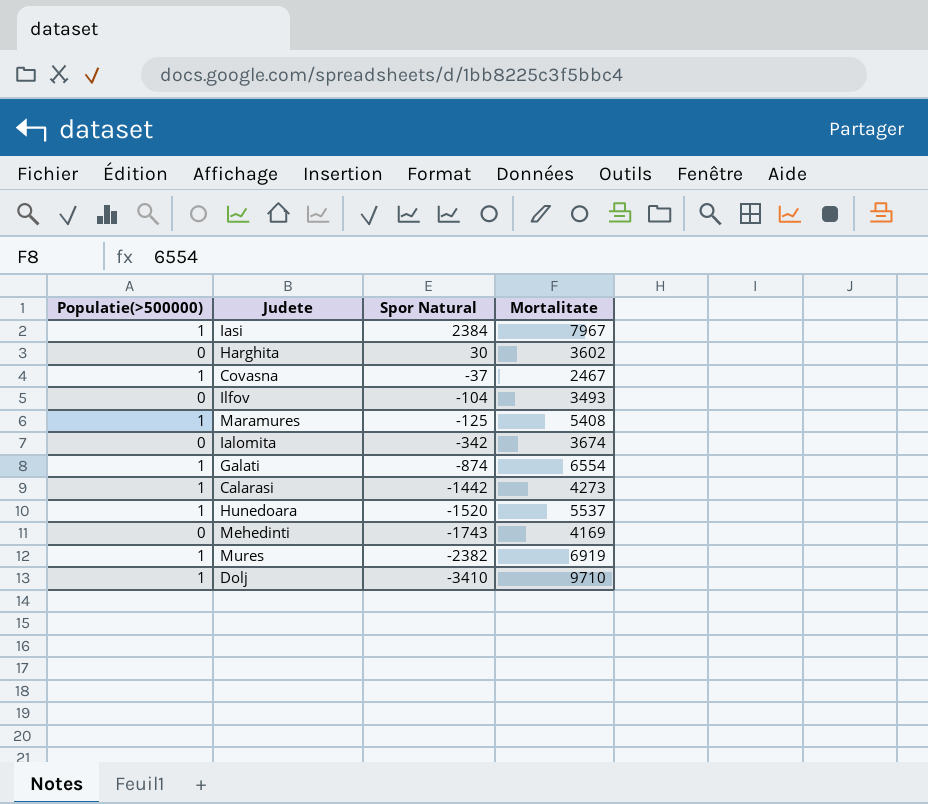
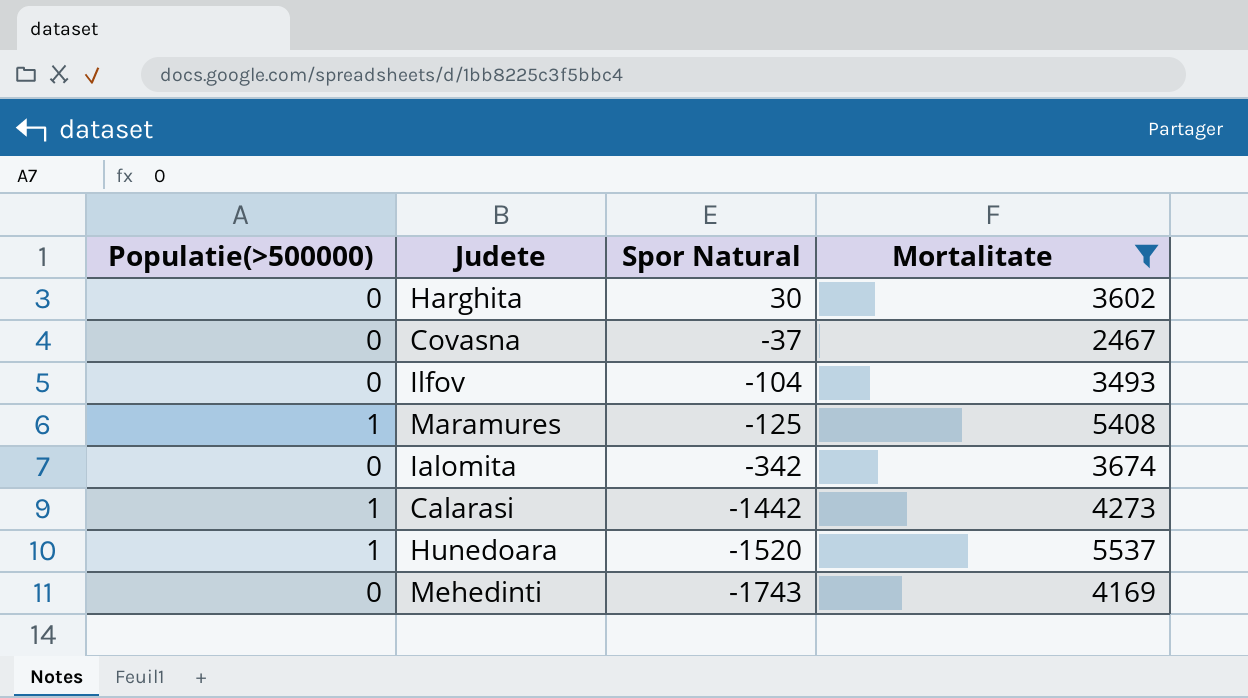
filter: none -> Mortalitate <= 5537
Covasna | Populatie(>500000): 1 -> 0

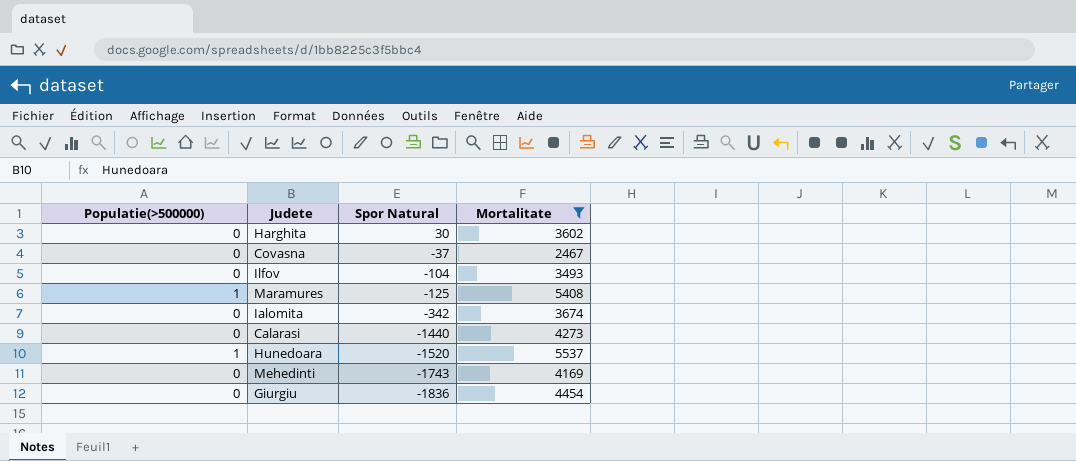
Calarasi | Populatie(>500000): 1 -> 0
Calarasi | Spor Natural: -1442 -> -1440
row Giurgiu: none -> 0 | -1836 | 4454

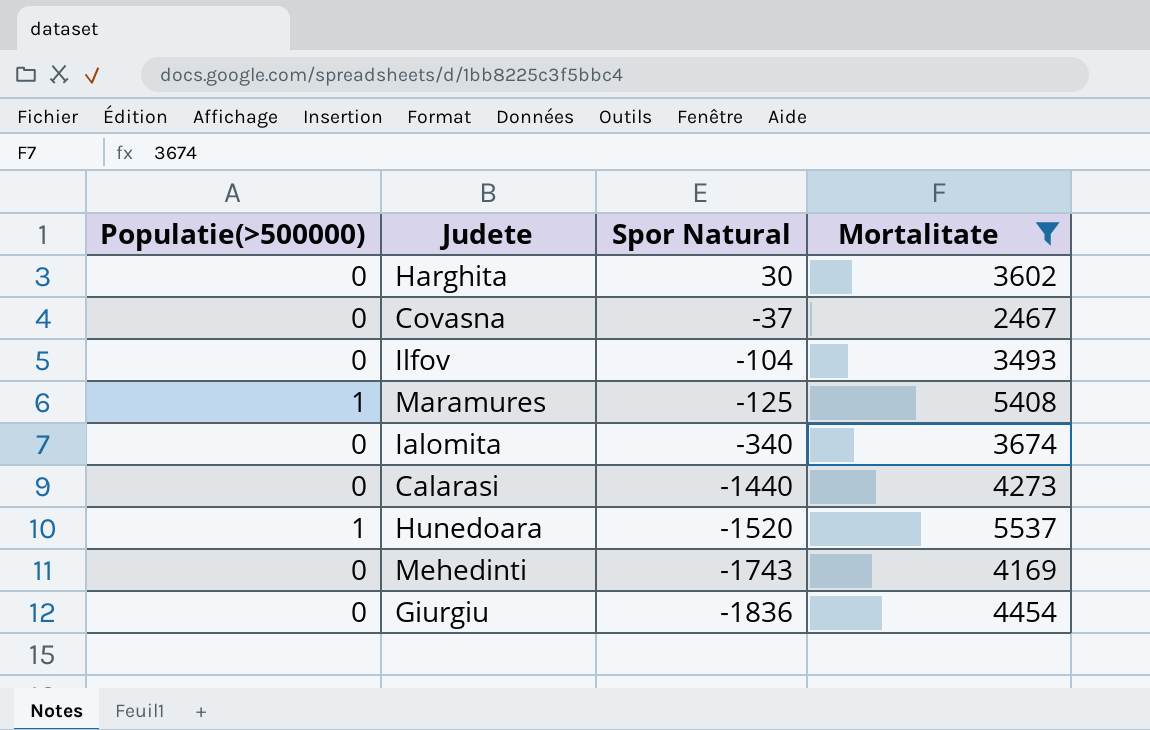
Ialomita | Spor Natural: -342 -> -340

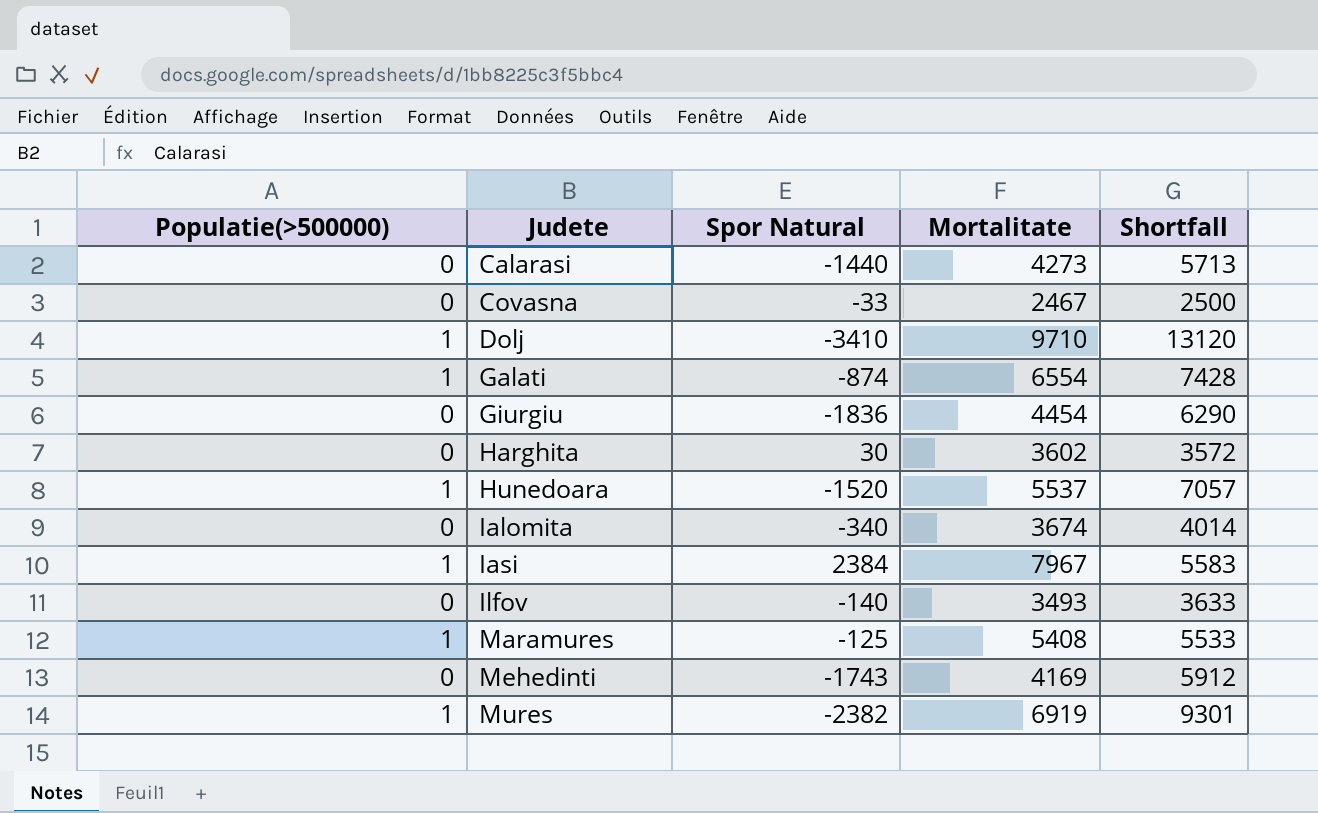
filter: Mortalitate <= 5537 -> none
row order: Spor Natural descending -> Judete ascending
column Shortfall | formula: none -> [Mortalitate] - [Spor Natural]
Covasna | Spor Natural: -37 -> -33
Ilfov | Spor Natural: -104 -> -140

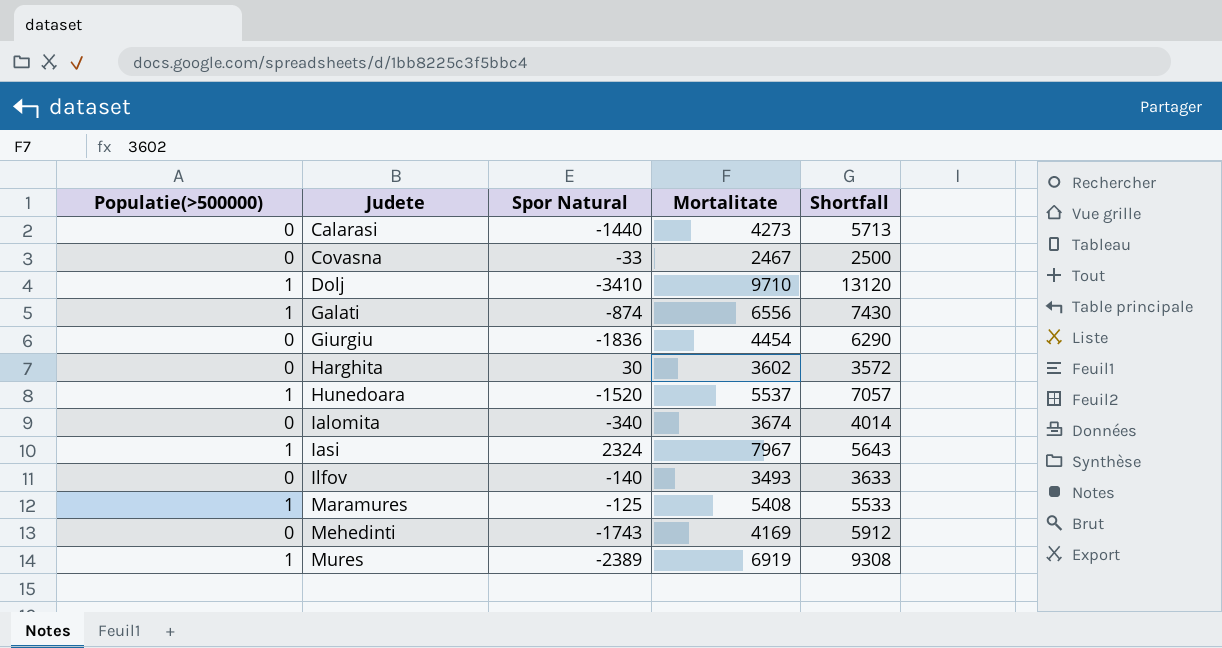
Galati | Mortalitate: 6554 -> 6556
Galati | Shortfall: 7428 -> 7430
Iasi | Spor Natural: 2384 -> 2324
Iasi | Shortfall: 5583 -> 5643
Mures | Spor Natural: -2382 -> -2389
Mures | Shortfall: 9301 -> 9308

